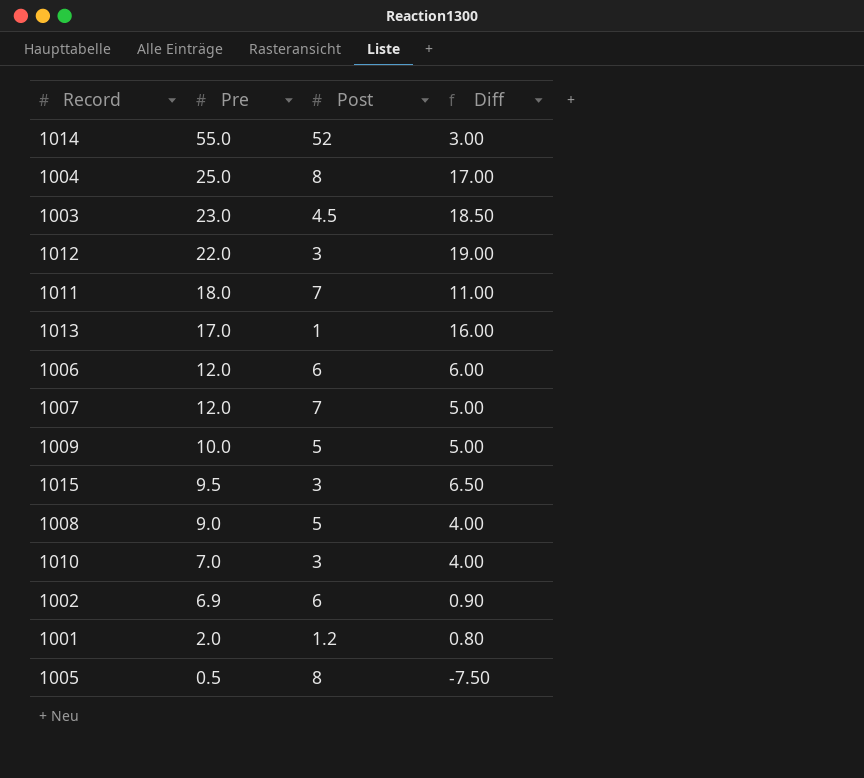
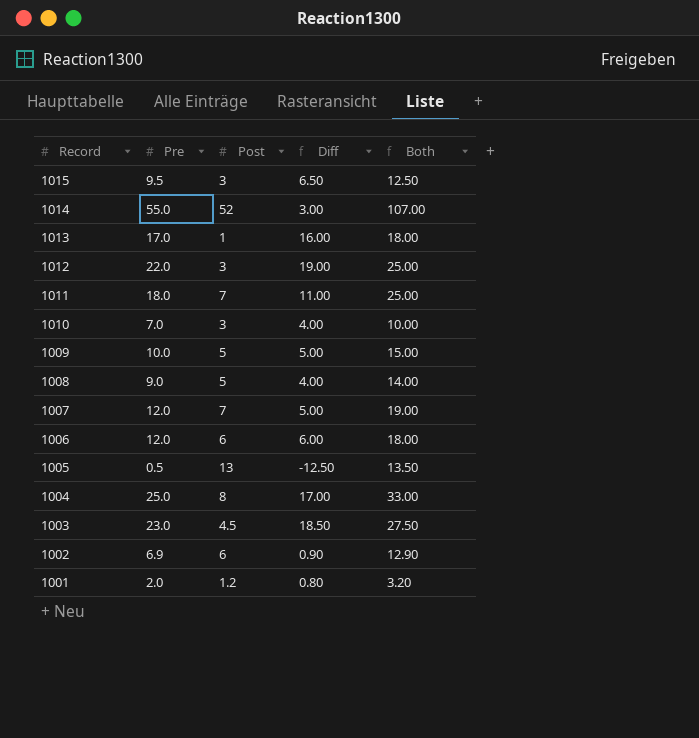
row order: Pre descending -> Record descending
column Both | formula: none -> [Pre] + [Post]
1005 | Post: 8 -> 13
1005 | Diff: -7.50 -> -12.50

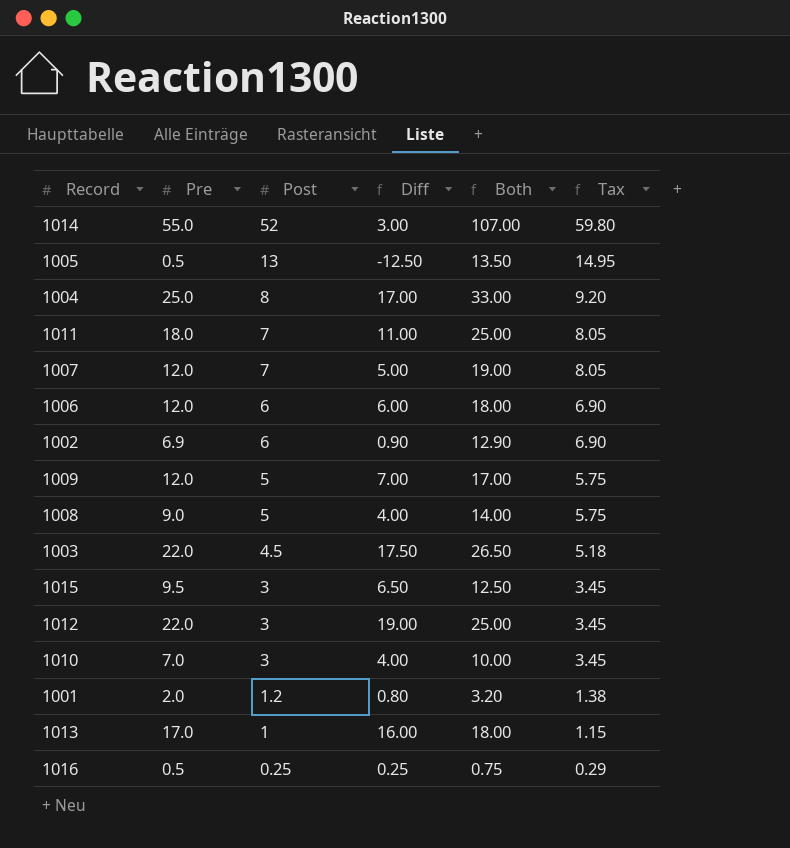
row order: Record descending -> Post descending
column Tax | formula: none -> [Post] * 1.15
1009 | Pre: 10.0 -> 12.0
1009 | Diff: 5.00 -> 7.00
1009 | Both: 15.00 -> 17.00
1003 | Pre: 23.0 -> 22.0
1003 | Diff: 18.50 -> 17.50
1003 | Both: 27.50 -> 26.50
row 1016: none -> 0.5 | 0.25 | 0.25 | 0.75 | 0.29

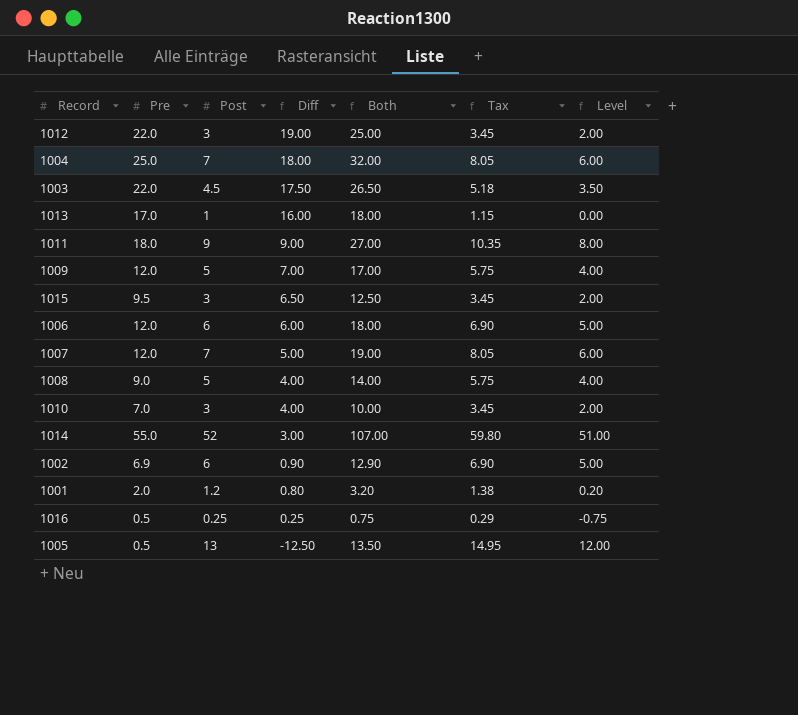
row order: Post descending -> Diff descending
column Level | formula: none -> [Post] - 1
1004 | Post: 8 -> 7
1004 | Diff: 17.00 -> 18.00
1004 | Both: 33.00 -> 32.00
1004 | Tax: 9.20 -> 8.05
1011 | Post: 7 -> 9
1011 | Diff: 11.00 -> 9.00
1011 | Both: 25.00 -> 27.00
1011 | Tax: 8.05 -> 10.35

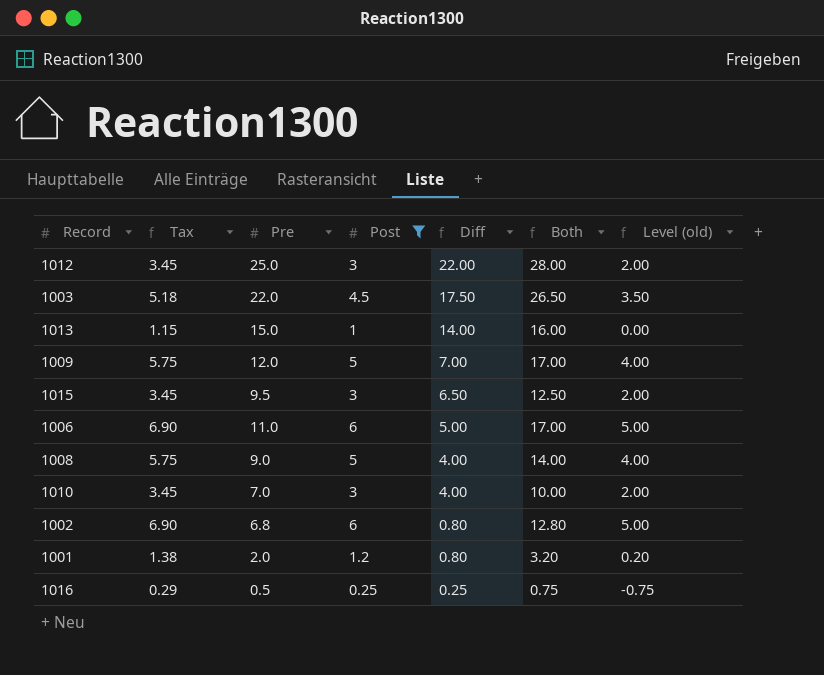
filter: none -> Post <= 6
column Tax | position: 6 -> 2
column name: Level -> Level (old)
1012 | Pre: 22.0 -> 25.0
1012 | Diff: 19.00 -> 22.00
1012 | Both: 25.00 -> 28.00
1013 | Pre: 17.0 -> 15.0
1013 | Diff: 16.00 -> 14.00
1013 | Both: 18.00 -> 16.00
1006 | Pre: 12.0 -> 11.0
1006 | Diff: 6.00 -> 5.00
1006 | Both: 18.00 -> 17.00
1002 | Pre: 6.9 -> 6.8
1002 | Diff: 0.90 -> 0.80
1002 | Both: 12.90 -> 12.80

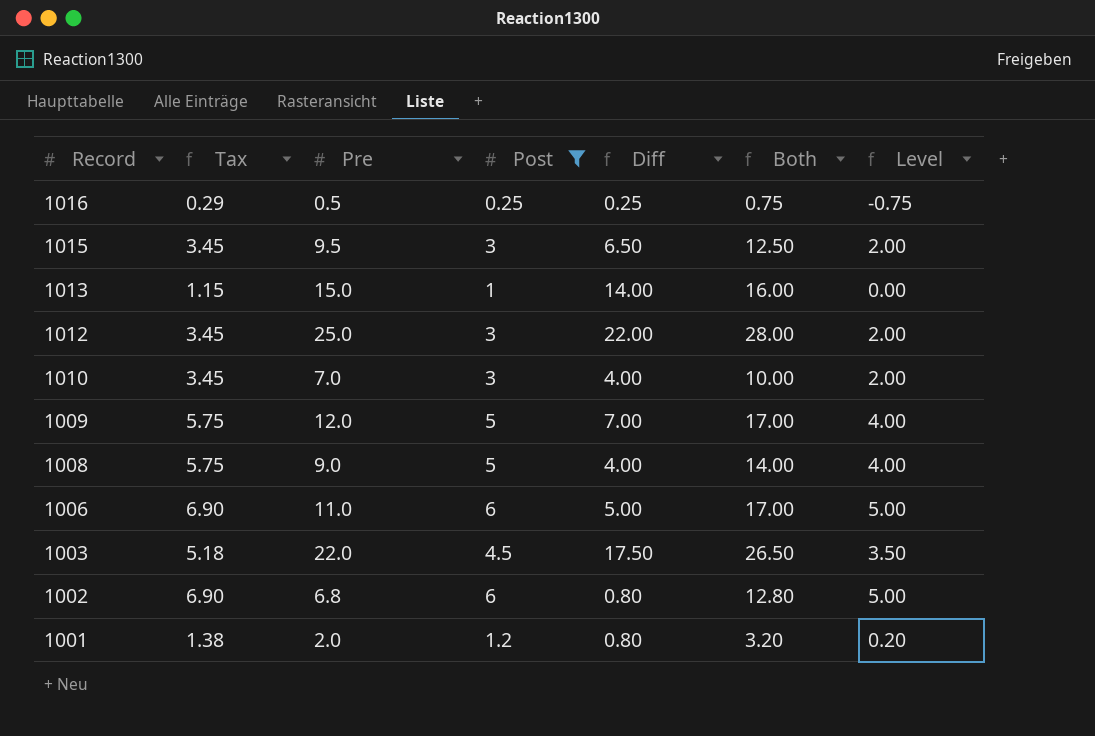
row order: Diff descending -> Record descending
column name: Level (old) -> Level

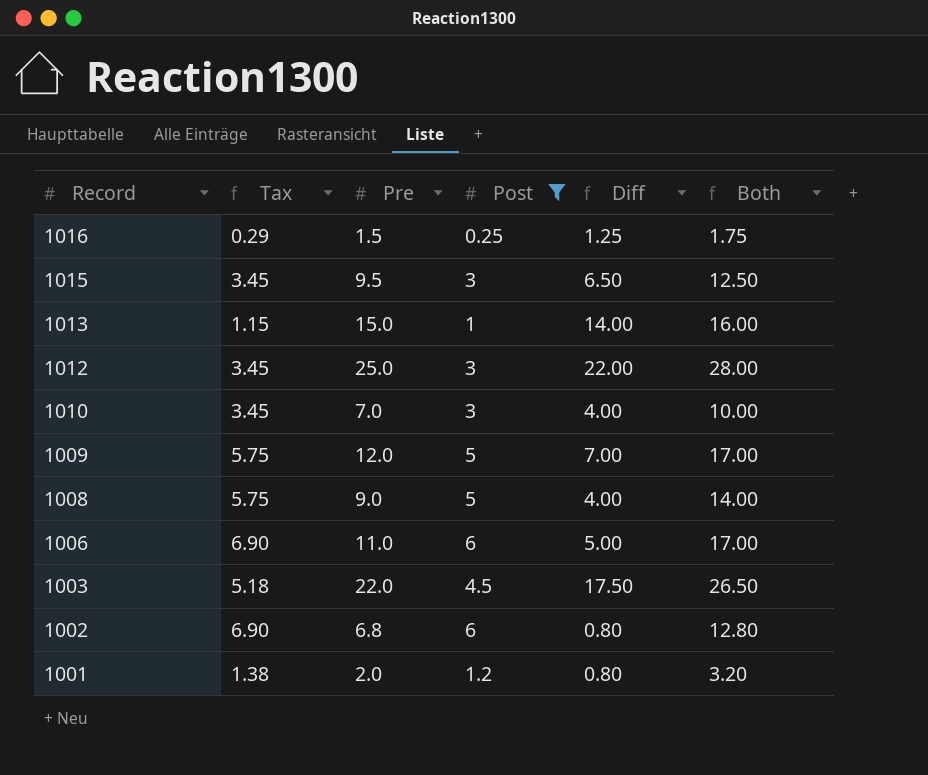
column Level | formula: [Post] - 1 -> none
1016 | Pre: 0.5 -> 1.5
1016 | Diff: 0.25 -> 1.25
1016 | Both: 0.75 -> 1.75

